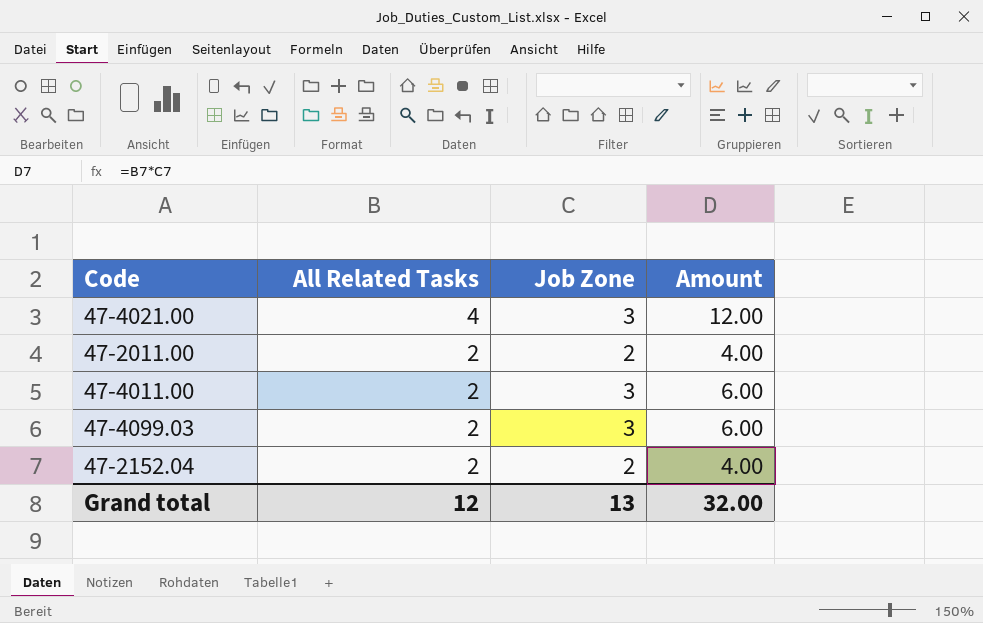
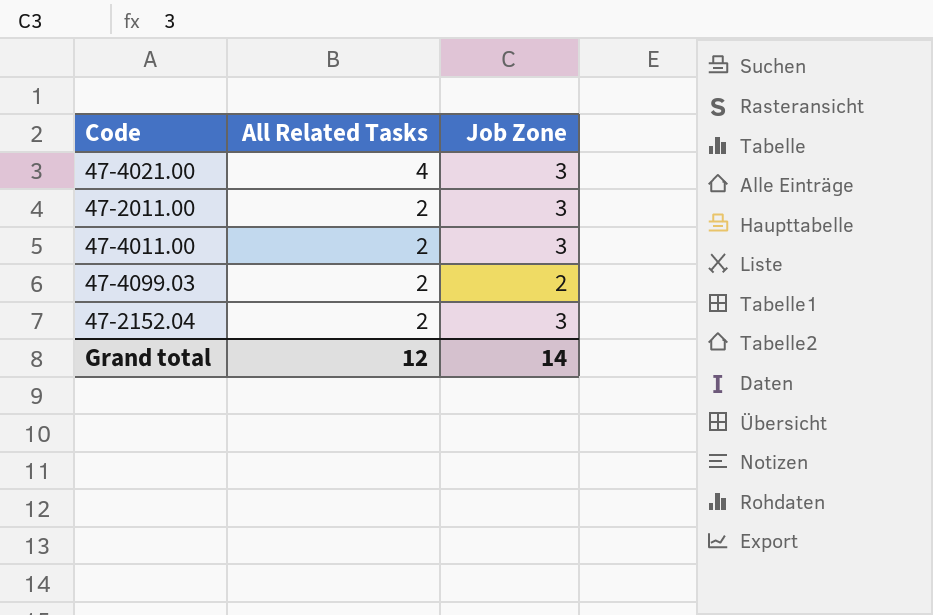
column Amount | formula: [All Related Tasks] * [Job Zone] -> none
47-2011.00 | Job Zone: 2 -> 3
47-4099.03 | Job Zone: 3 -> 2
47-2152.04 | Job Zone: 2 -> 3
Grand total | Job Zone: 13 -> 14

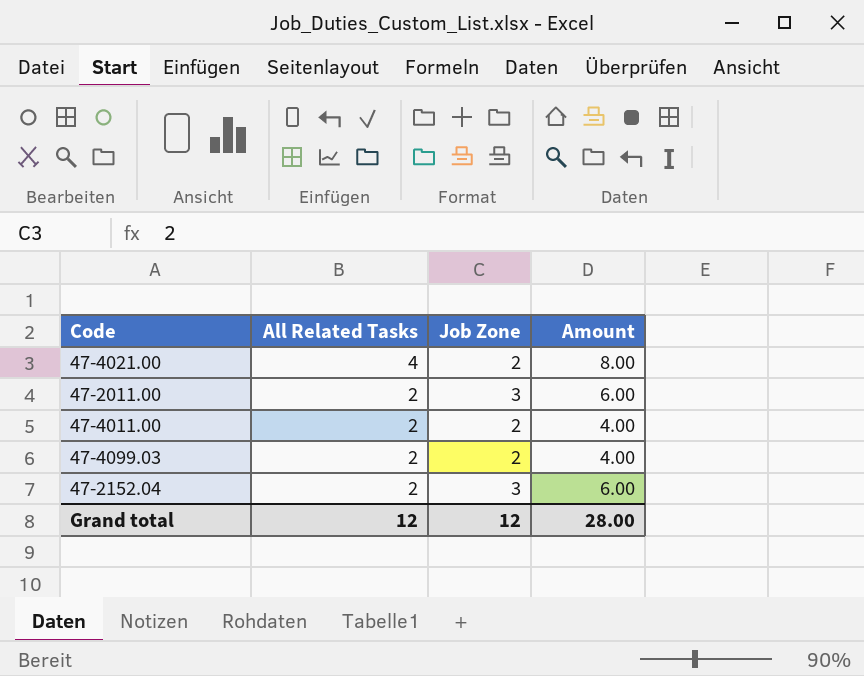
column Amount | formula: none -> [All Related Tasks] * [Job Zone]
47-4021.00 | Job Zone: 3 -> 2
47-4011.00 | Job Zone: 3 -> 2
Grand total | Job Zone: 14 -> 12

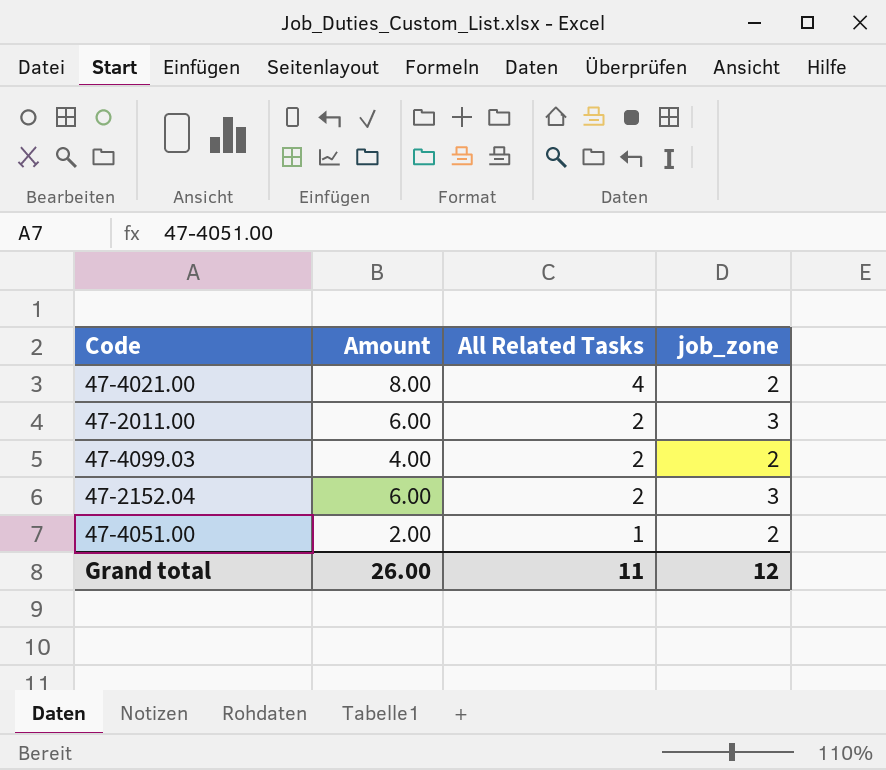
column Amount | position: 4 -> 2
column name: Job Zone -> job_zone
row 47-4011.00: 2 | 2 | 4.00 -> none
row 47-4051.00: none -> 2.00 | 1 | 2
Grand total | Amount: 28.00 -> 26.00
Grand total | All Related Tasks: 12 -> 11

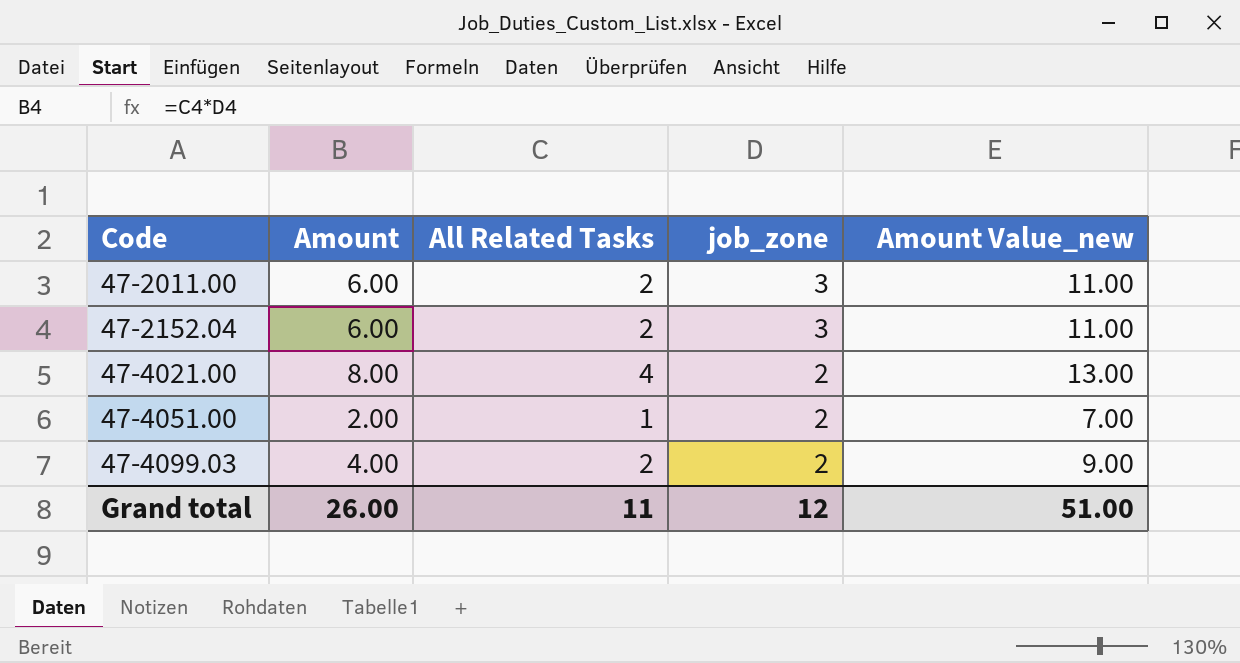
row order: All Related Tasks descending -> Code ascending
column Amount Value_new | formula: none -> [Amount] + 5

